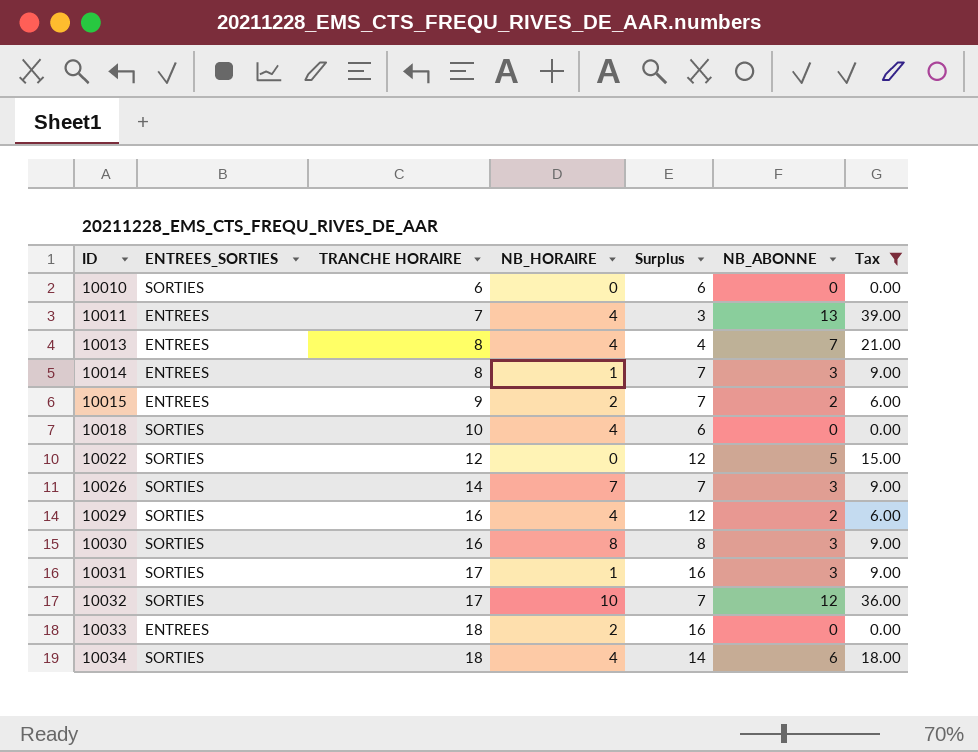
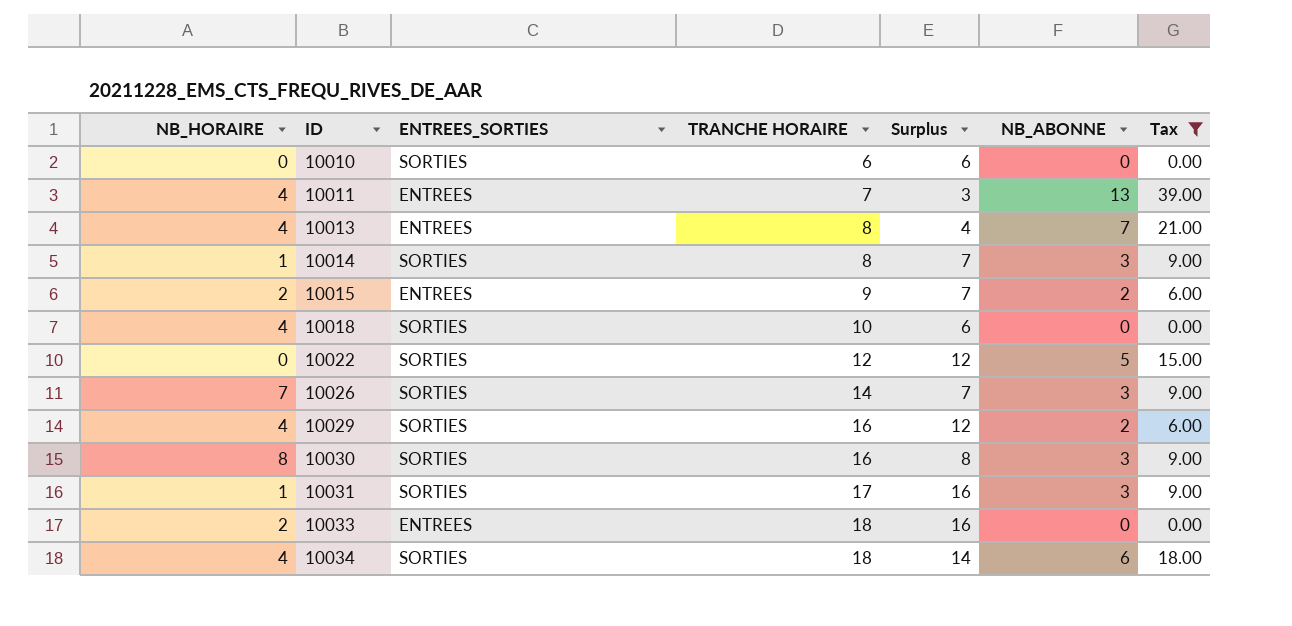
column NB_HORAIRE | position: 4 -> 1
row 10032: SORTIES | 17 | 10 | 7 | 12 | 36.00 -> none
10014 | ENTREES_SORTIES: ENTREES -> SORTIES

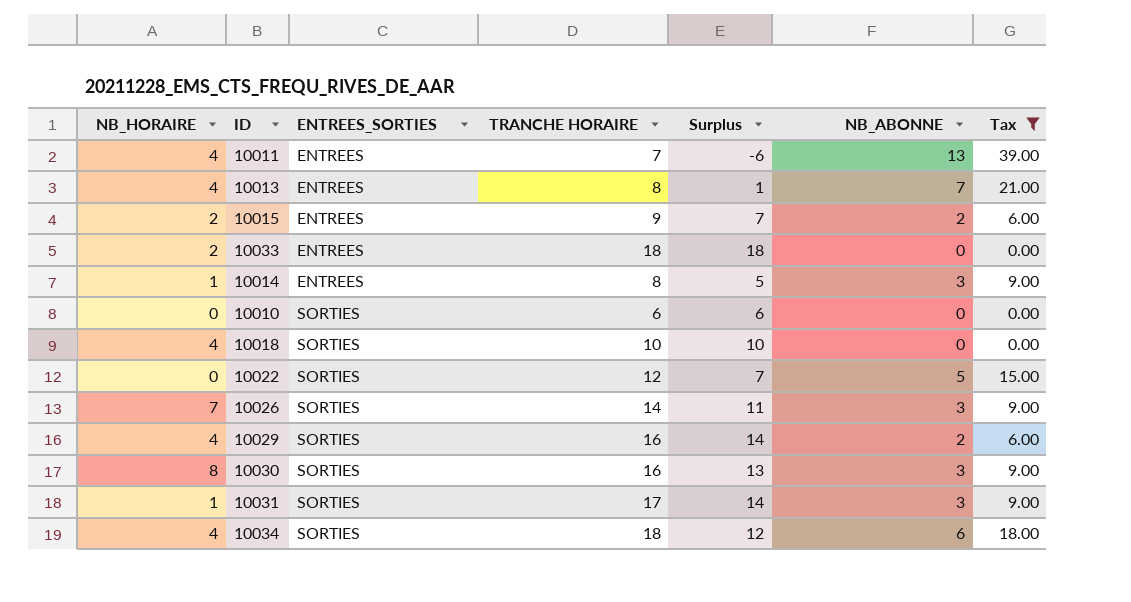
row order: ID ascending -> ENTREES_SORTIES ascending
column Surplus | formula: [TRANCHE HORAIRE] - [NB_HORAIRE] -> [TRANCHE HORAIRE] - [NB_ABONNE]
10014 | ENTREES_SORTIES: SORTIES -> ENTREES

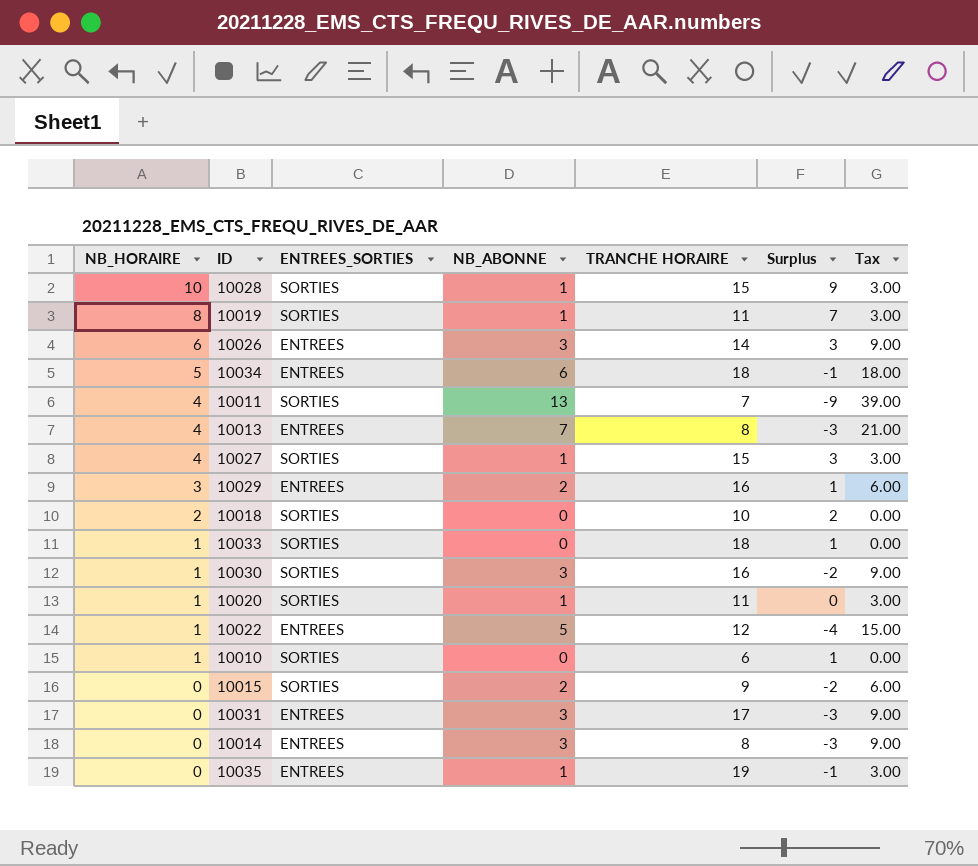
filter: Tax != 3.00 -> none
row order: ENTREES_SORTIES ascending -> NB_HORAIRE descending
column NB_ABONNE | position: 6 -> 4
column Surplus | formula: [TRANCHE HORAIRE] - [NB_ABONNE] -> [NB_HORAIRE] - [NB_ABONNE]
10026 | NB_HORAIRE: 7 -> 6
10026 | ENTREES_SORTIES: SORTIES -> ENTREES
10034 | NB_HORAIRE: 4 -> 5
10034 | ENTREES_SORTIES: SORTIES -> ENTREES
10011 | ENTREES_SORTIES: ENTREES -> SORTIES
10029 | NB_HORAIRE: 4 -> 3
10029 | ENTREES_SORTIES: SORTIES -> ENTREES
10018 | NB_HORAIRE: 4 -> 2
10033 | NB_HORAIRE: 2 -> 1
10033 | ENTREES_SORTIES: ENTREES -> SORTIES
10030 | NB_HORAIRE: 8 -> 1
10022 | NB_HORAIRE: 0 -> 1
10022 | ENTREES_SORTIES: SORTIES -> ENTREES
10010 | NB_HORAIRE: 0 -> 1
10015 | NB_HORAIRE: 2 -> 0
10015 | ENTREES_SORTIES: ENTREES -> SORTIES
10031 | NB_HORAIRE: 1 -> 0
10031 | ENTREES_SORTIES: SORTIES -> ENTREES
10014 | NB_HORAIRE: 1 -> 0

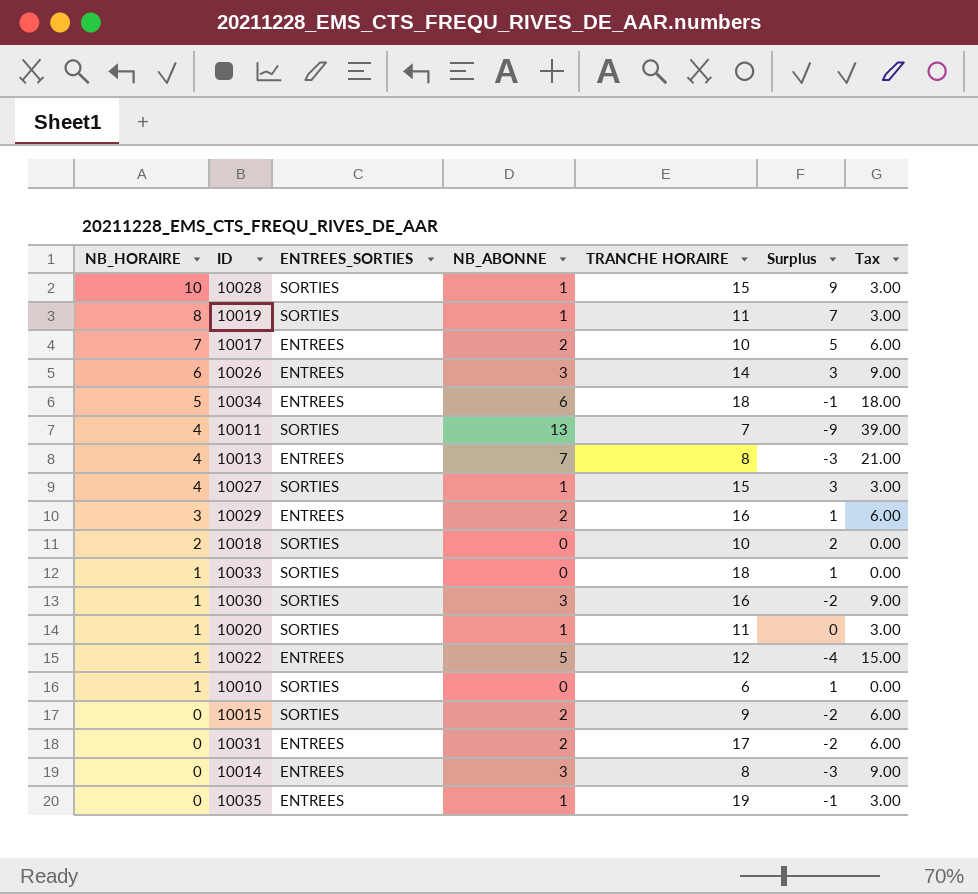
row 10017: none -> 7 | ENTREES | 2 | 10 | 5 | 6.00
10031 | NB_ABONNE: 3 -> 2
10031 | Surplus: -3 -> -2
10031 | Tax: 9.00 -> 6.00

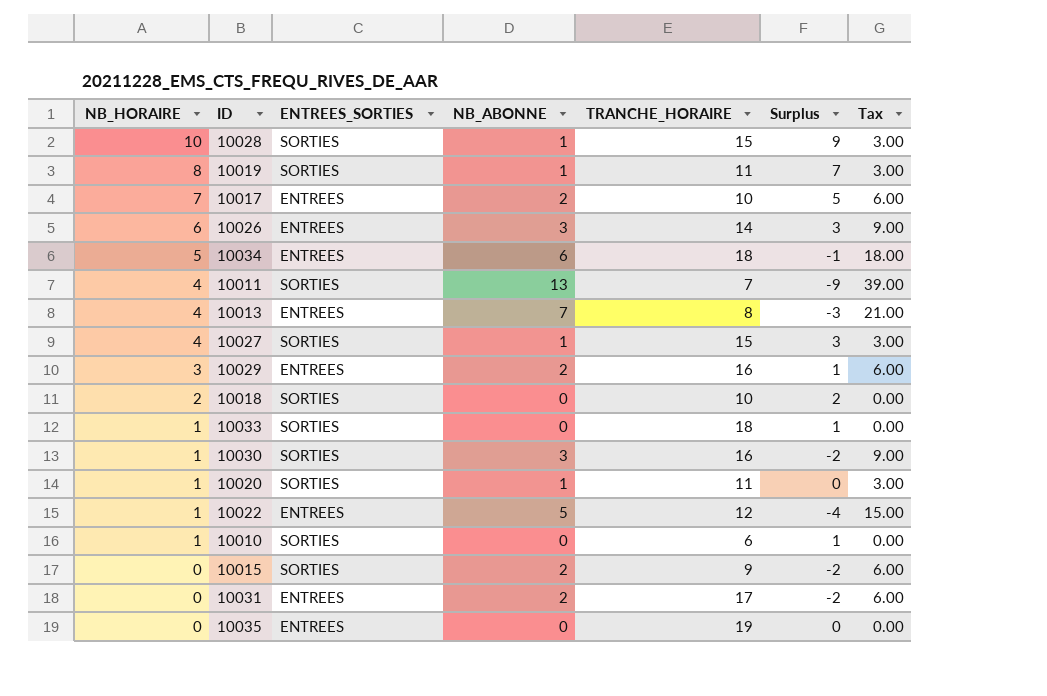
column name: TRANCHE HORAIRE -> TRANCHE_HORAIRE
row 10014: 0 | ENTREES | 3 | 8 | -3 | 9.00 -> none
10035 | NB_ABONNE: 1 -> 0
10035 | Surplus: -1 -> 0
10035 | Tax: 3.00 -> 0.00

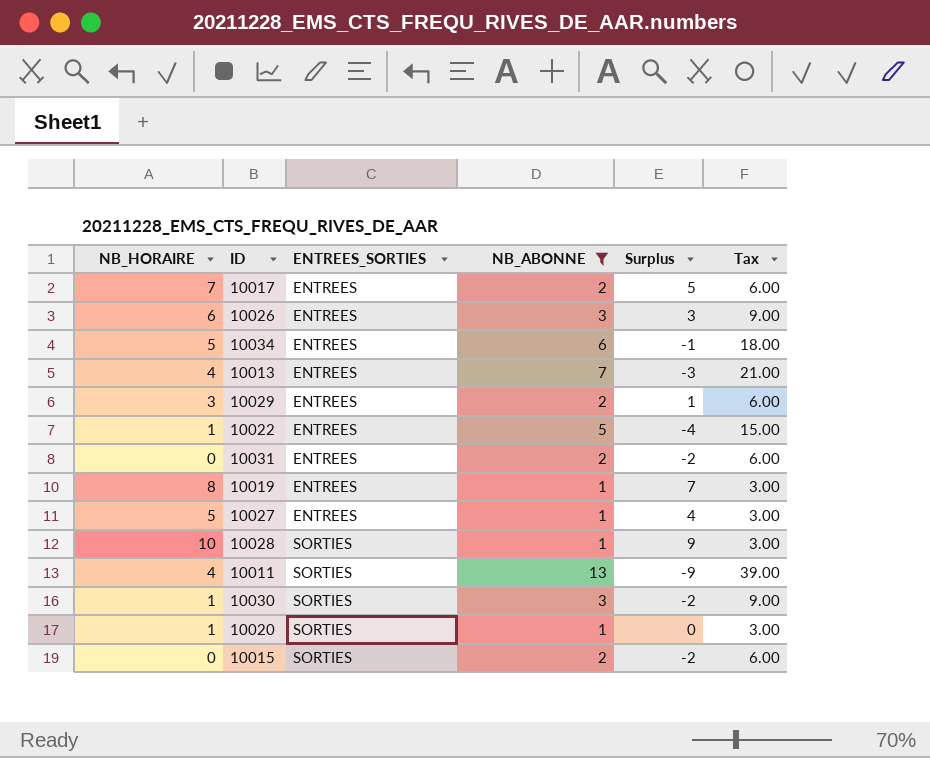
filter: none -> NB_ABONNE != 0
row order: NB_HORAIRE descending -> ENTREES_SORTIES ascending
column TRANCHE_HORAIRE | position: 5 -> none
10019 | ENTREES_SORTIES: SORTIES -> ENTREES
10027 | NB_HORAIRE: 4 -> 5
10027 | ENTREES_SORTIES: SORTIES -> ENTREES
10027 | Surplus: 3 -> 4

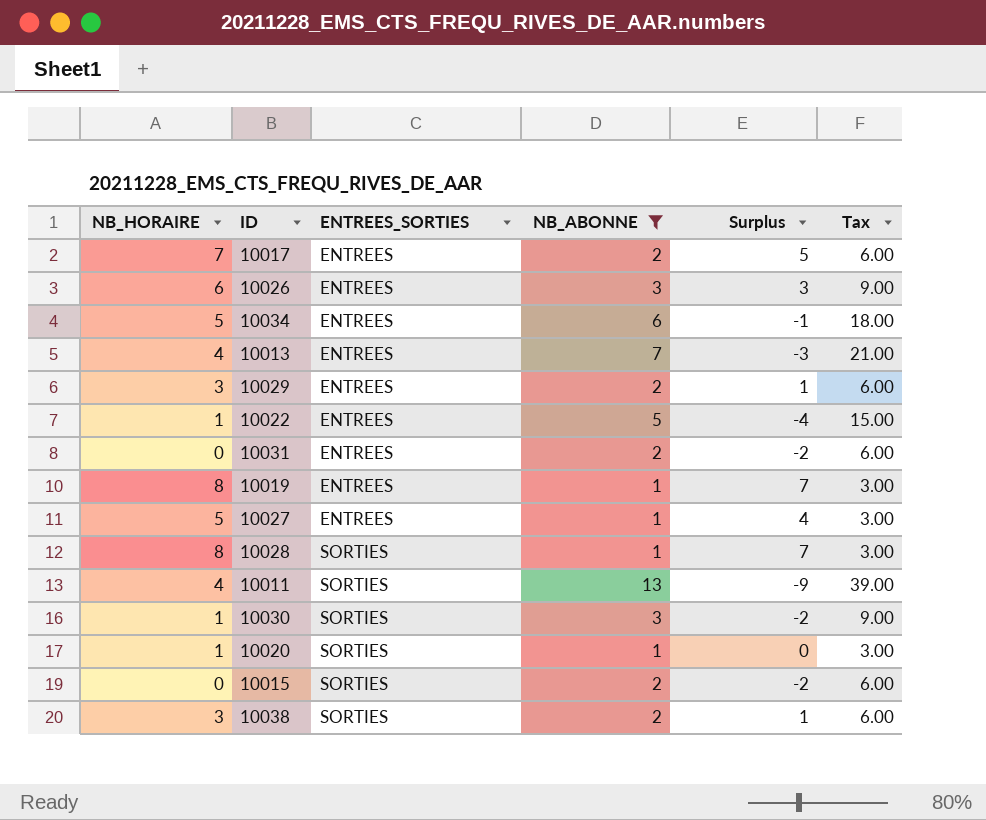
10028 | NB_HORAIRE: 10 -> 8
10028 | Surplus: 9 -> 7
row 10038: none -> 3 | SORTIES | 2 | 1 | 6.00

